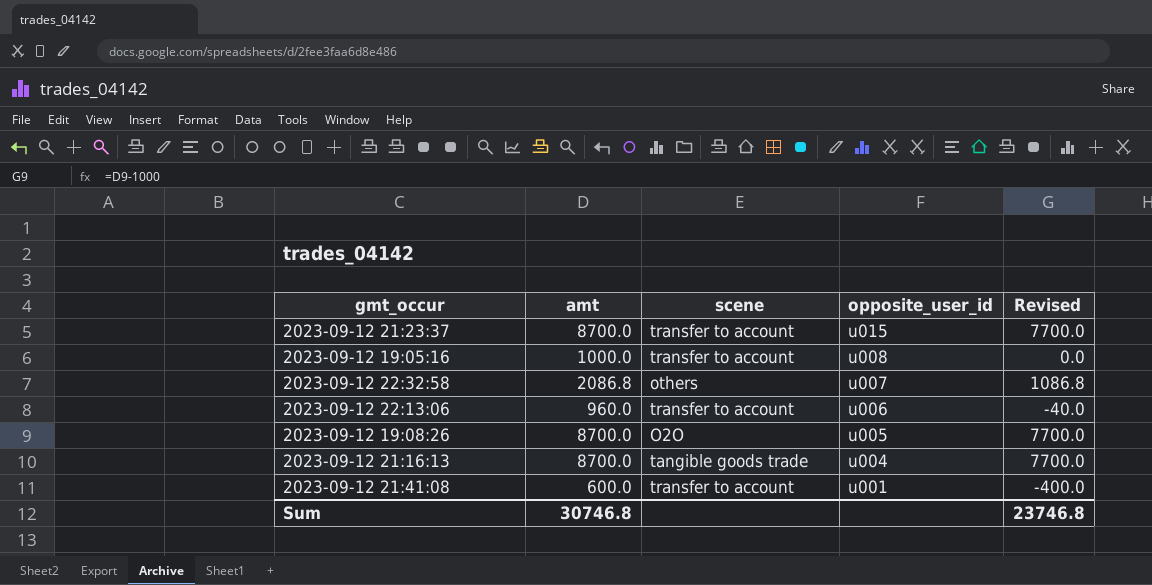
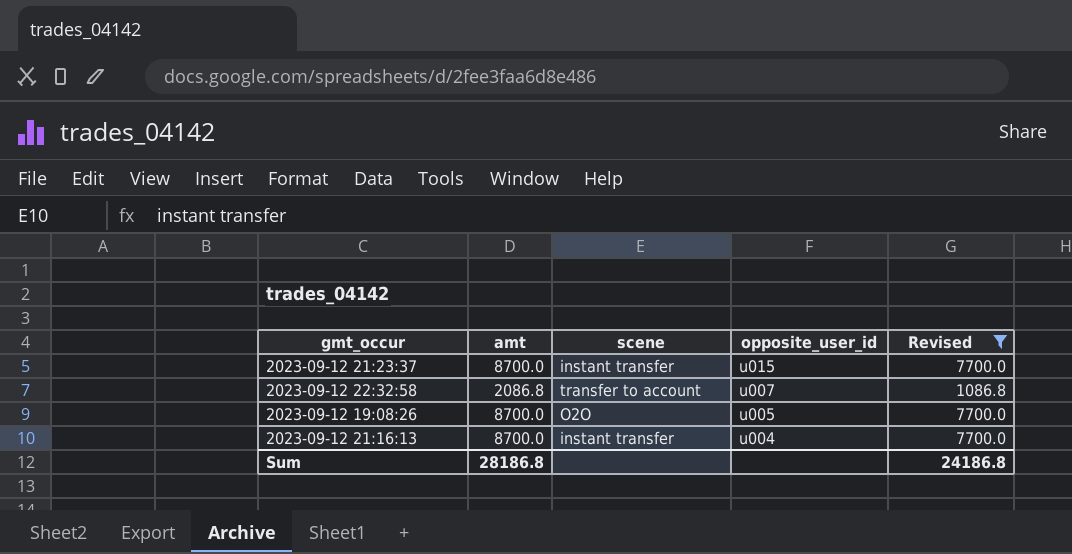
filter: none -> Revised >= 1086.8
2023-09-12 21:23:37 | scene: transfer to account -> instant transfer
2023-09-12 22:32:58 | scene: others -> transfer to account
2023-09-12 21:16:13 | scene: tangible goods trade -> instant transfer
Sum | amt: 30746.8 -> 28186.8
Sum | Revised: 23746.8 -> 24186.8

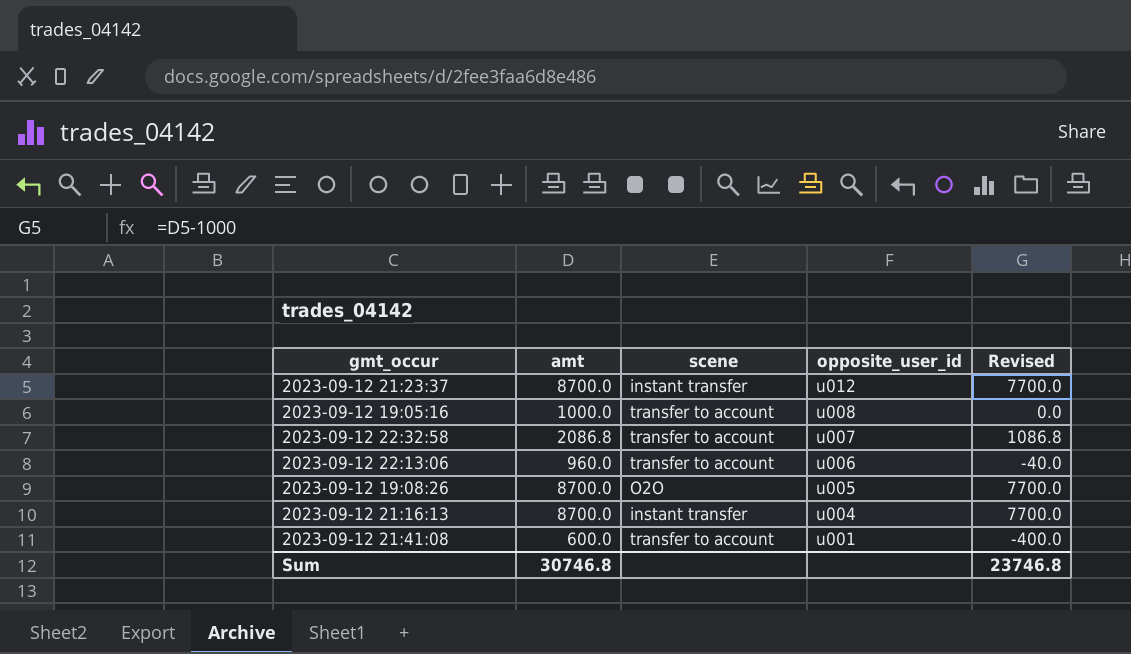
filter: Revised >= 1086.8 -> none
2023-09-12 21:23:37 | opposite_user_id: u015 -> u012
Sum | amt: 28186.8 -> 30746.8
Sum | Revised: 24186.8 -> 23746.8

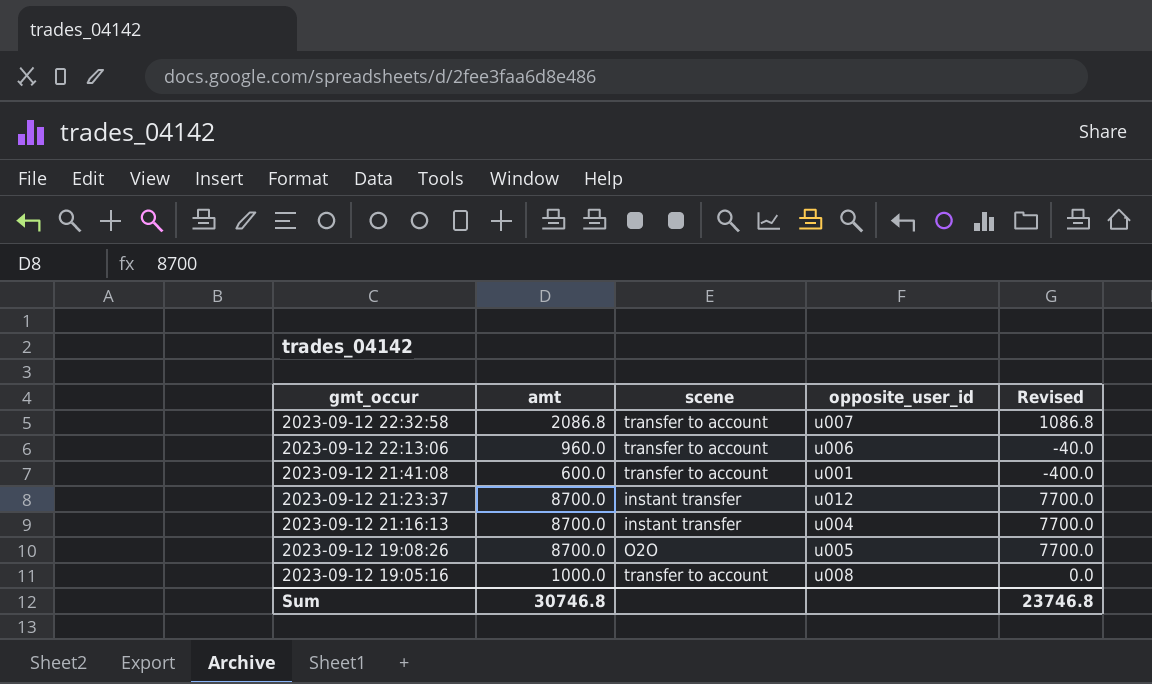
row order: opposite_user_id descending -> gmt_occur descending

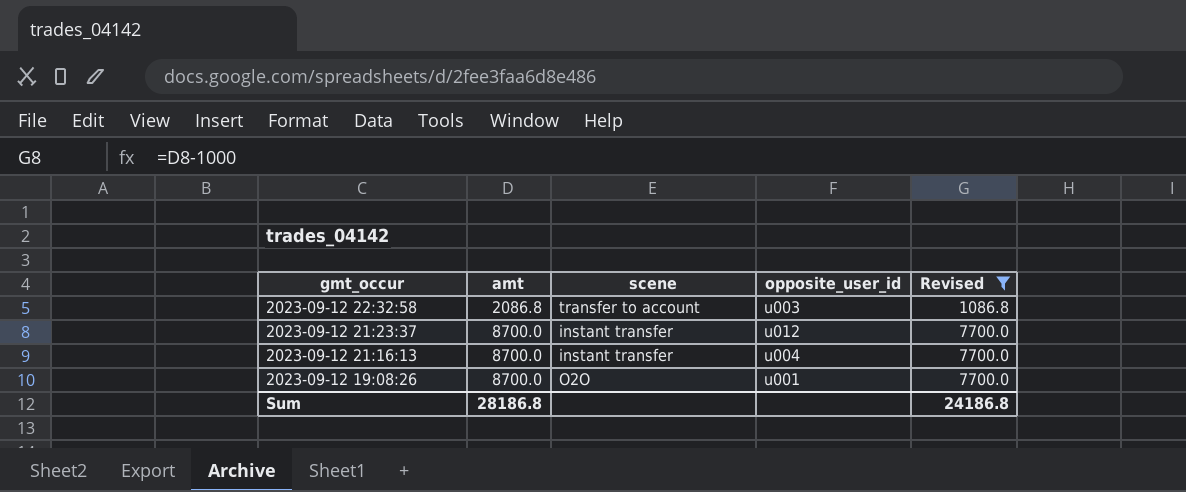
filter: none -> Revised >= 1086.8
2023-09-12 22:32:58 | opposite_user_id: u007 -> u003
2023-09-12 19:08:26 | opposite_user_id: u005 -> u001
Sum | amt: 30746.8 -> 28186.8
Sum | Revised: 23746.8 -> 24186.8

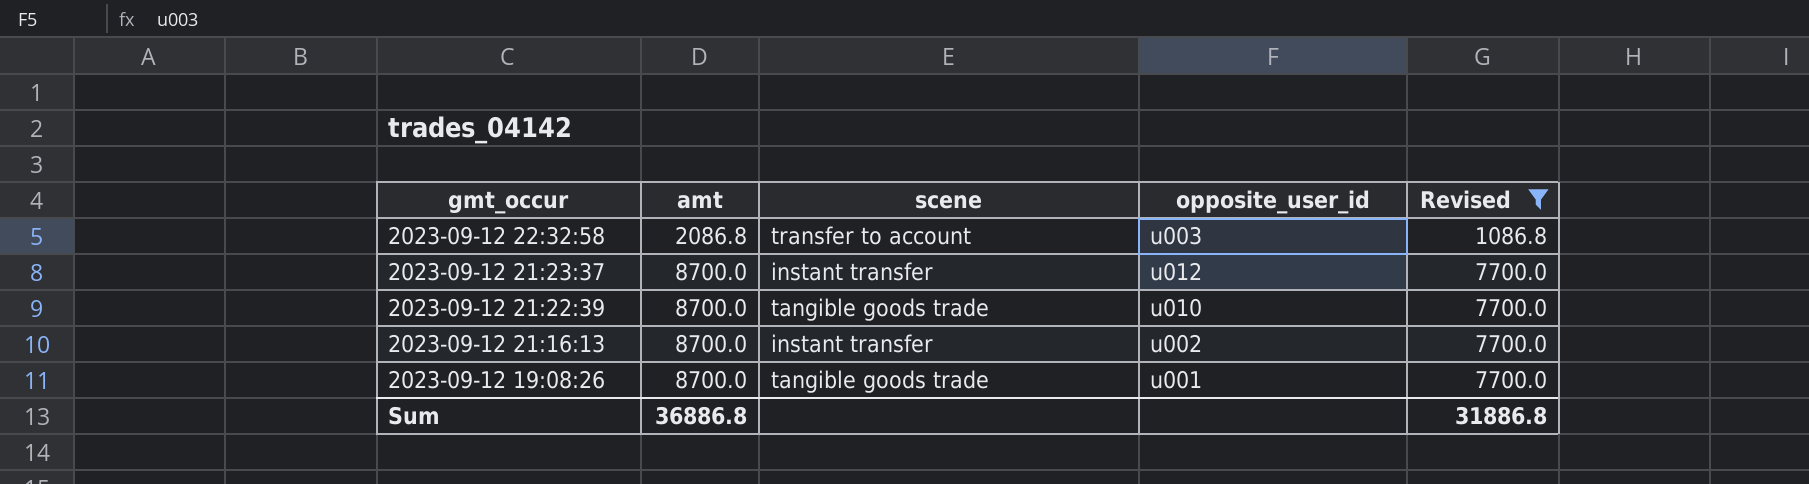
row 2023-09-12 21:22:39: none -> 8700.0 | tangible goods trade | u010 | 7700.0
2023-09-12 21:16:13 | opposite_user_id: u004 -> u002
2023-09-12 19:08:26 | scene: O2O -> tangible goods trade
Sum | amt: 28186.8 -> 36886.8
Sum | Revised: 24186.8 -> 31886.8

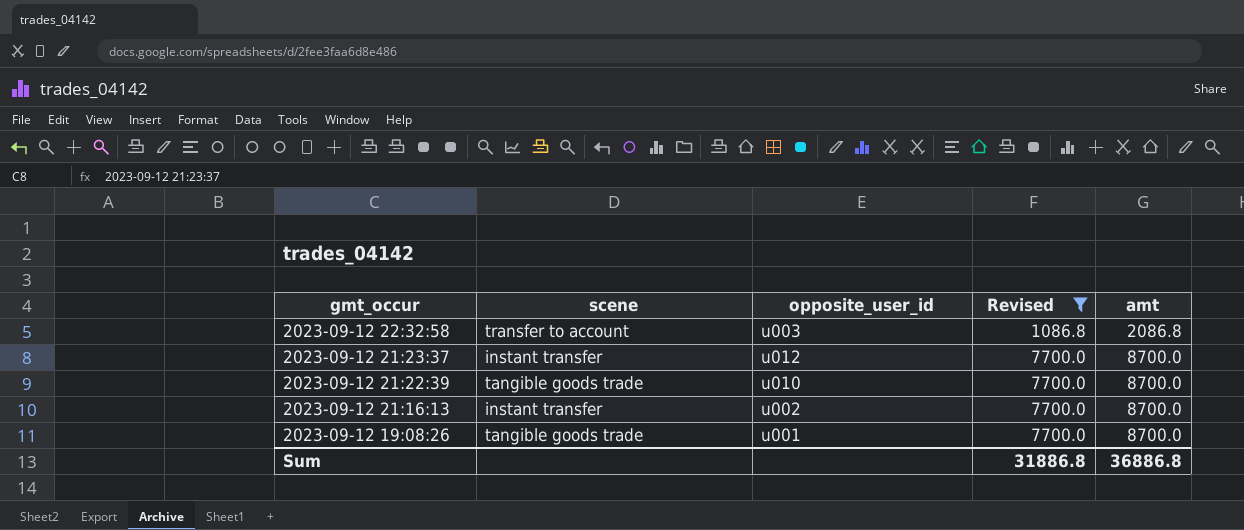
column amt | position: 2 -> 5

